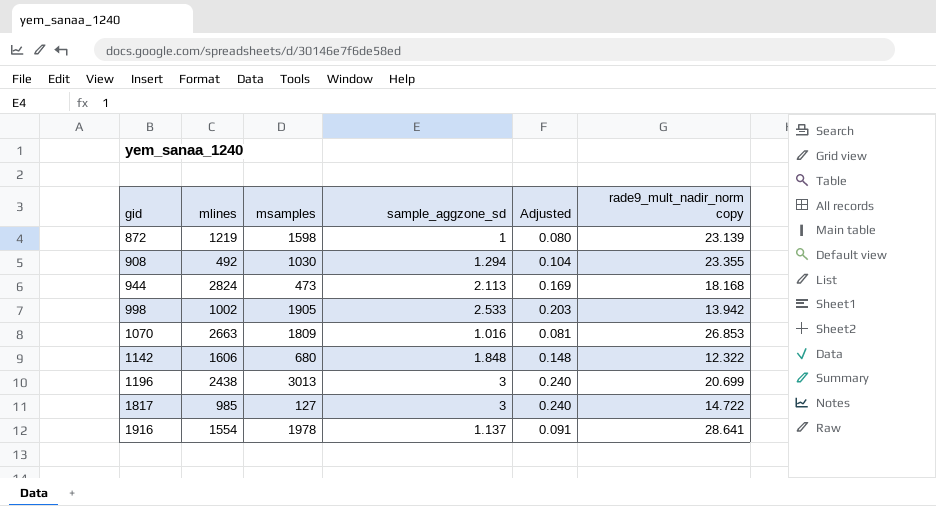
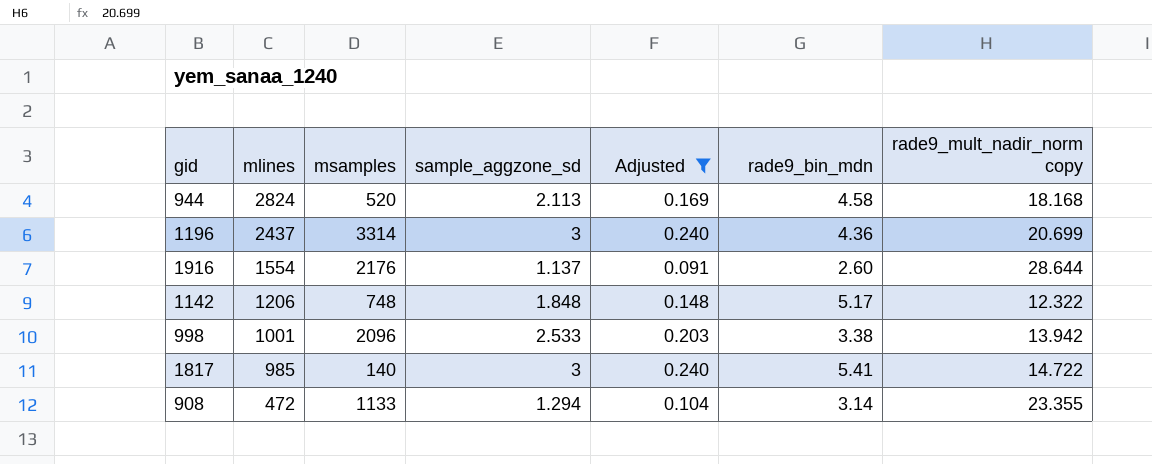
filter: none -> Adjusted >= 0.091
row order: gid ascending -> mlines descending
column rade9_bin_mdn | position: none -> 6
944 | msamples: 473 -> 520
1196 | mlines: 2438 -> 2437
1196 | msamples: 3013 -> 3314
1916 | msamples: 1978 -> 2176
1916 | rade9_mult_nadir_norm copy: 28.641 -> 28.644
1142 | mlines: 1606 -> 1206
1142 | msamples: 680 -> 748
998 | mlines: 1002 -> 1001
998 | msamples: 1905 -> 2096
1817 | msamples: 127 -> 140
908 | mlines: 492 -> 472
908 | msamples: 1030 -> 1133

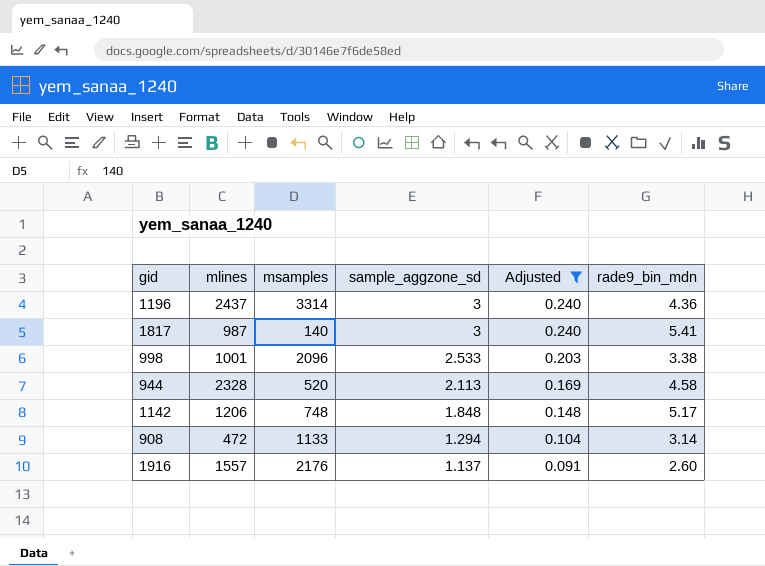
row order: mlines descending -> sample_aggzone_sd descending
column rade9_mult_nadir_norm copy | position: 7 -> none
1817 | mlines: 985 -> 987
944 | mlines: 2824 -> 2328
1916 | mlines: 1554 -> 1557

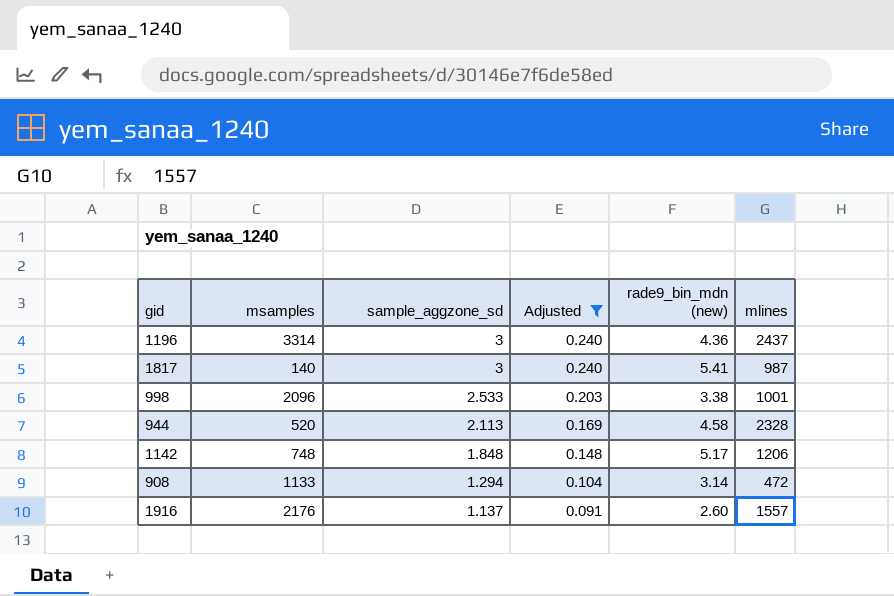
column name: rade9_bin_mdn -> rade9_bin_mdn (new)
column mlines | position: 2 -> 6

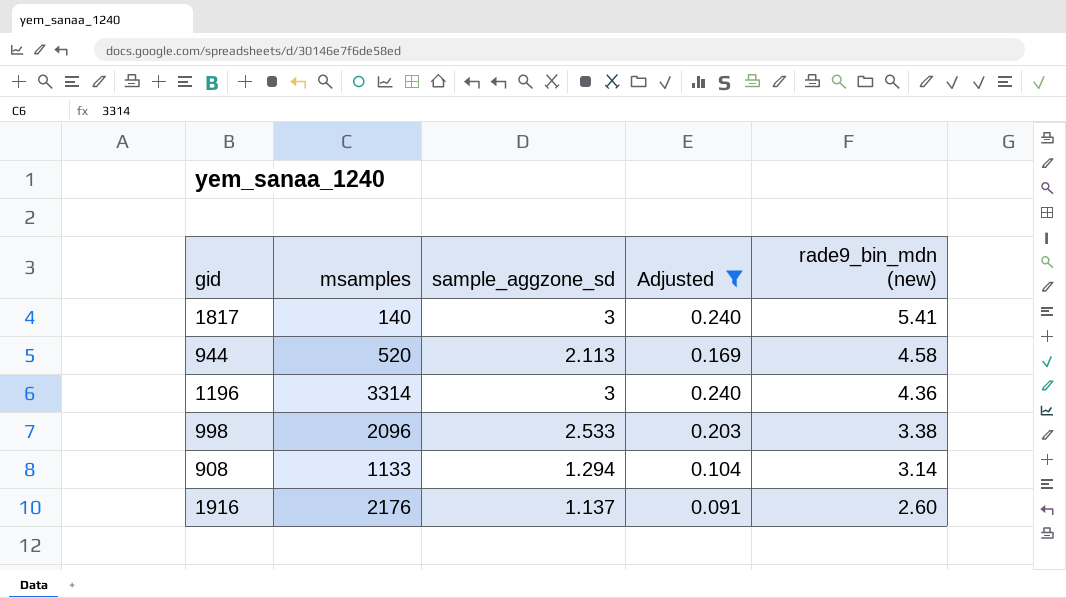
row order: sample_aggzone_sd descending -> rade9_bin_mdn (new) descending
column mlines | position: 6 -> none
row 1142: 748 | 1.848 | 0.148 | 5.17 | 1206 -> none

